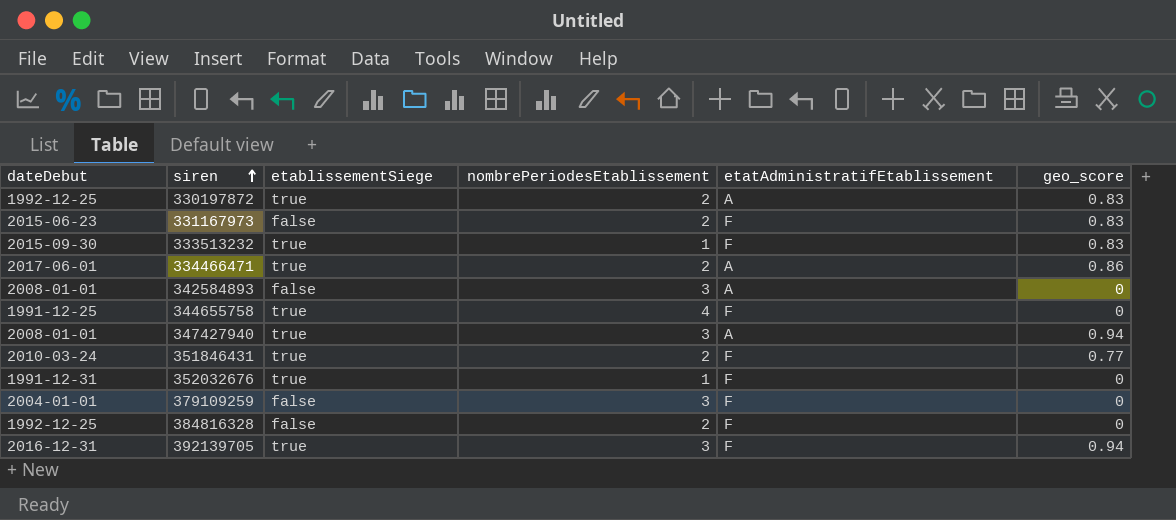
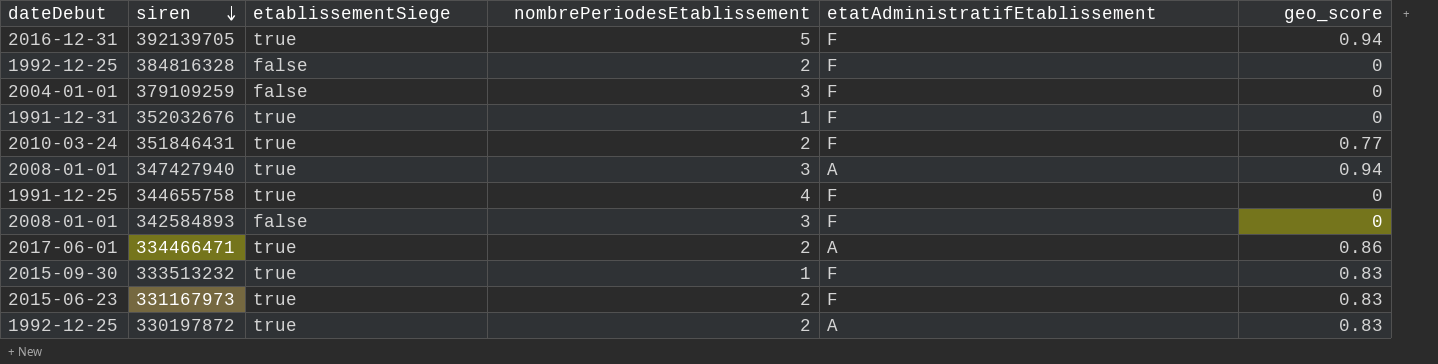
row order: siren ascending -> siren descending
392139705 | nombrePeriodesEtablissement: 3 -> 5
342584893 | etatAdministratifEtablissement: A -> F
331167973 | etablissementSiege: false -> true

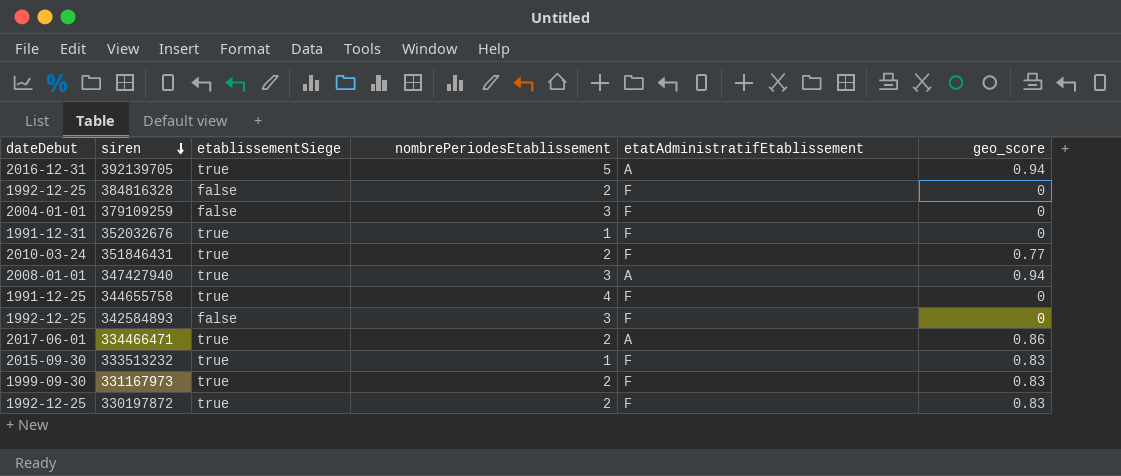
392139705 | etatAdministratifEtablissement: F -> A
342584893 | dateDebut: 2008-01-01 -> 1992-12-25
331167973 | dateDebut: 2015-06-23 -> 1999-09-30
330197872 | etatAdministratifEtablissement: A -> F

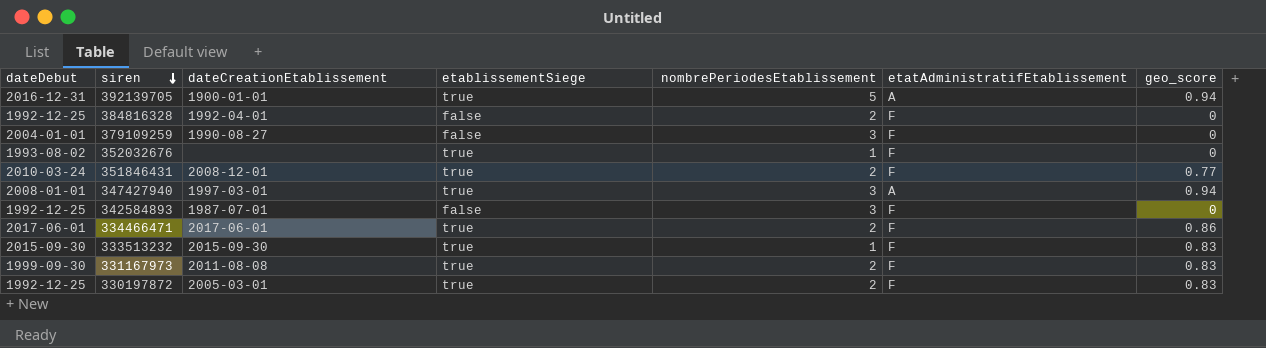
column dateCreationEtablissement | position: none -> 3
row 344655758: 1991-12-25 | true | 4 | F | 0 -> none
352032676 | dateDebut: 1991-12-31 -> 1993-08-02
334466471 | etatAdministratifEtablissement: A -> F

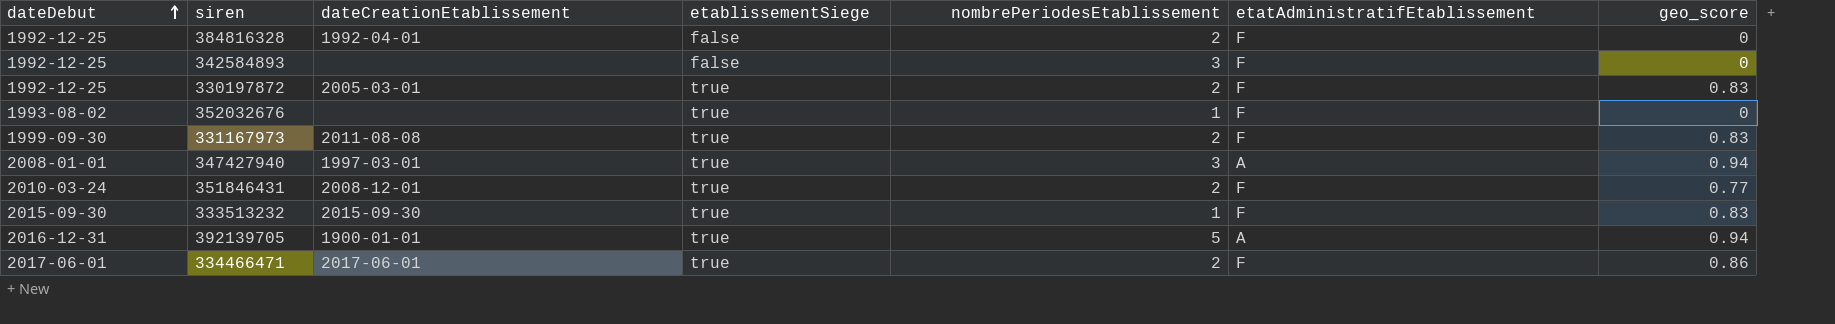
row order: siren descending -> dateDebut ascending
row 379109259: 2004-01-01 | 1990-08-27 | false | 3 | F | 0 -> none
342584893 | dateCreationEtablissement: 1987-07-01 -> none

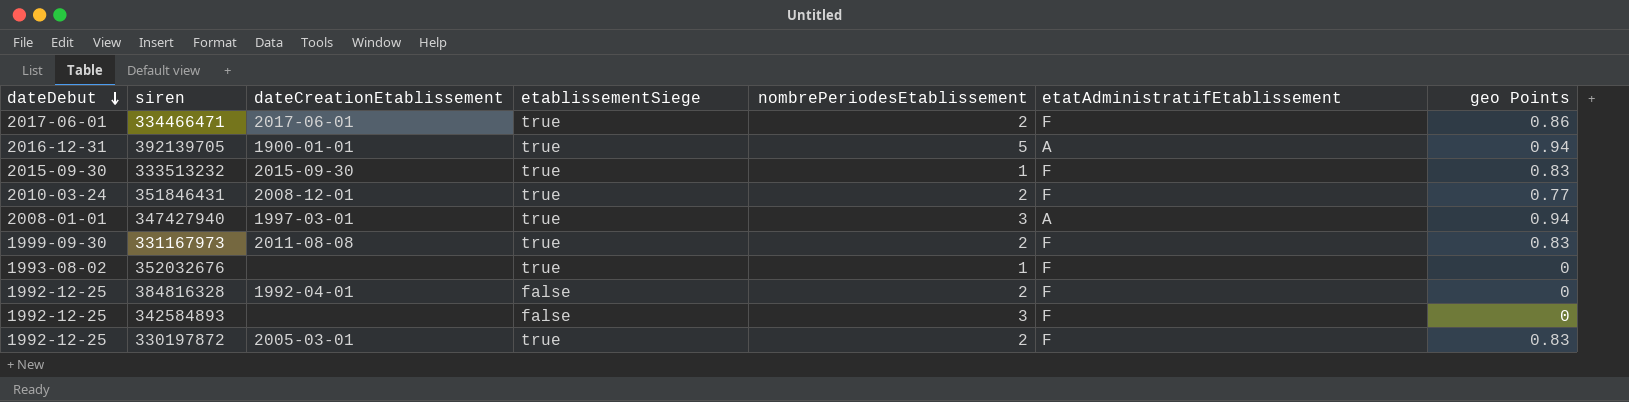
row order: dateDebut ascending -> dateDebut descending
column name: geo_score -> geo Points

